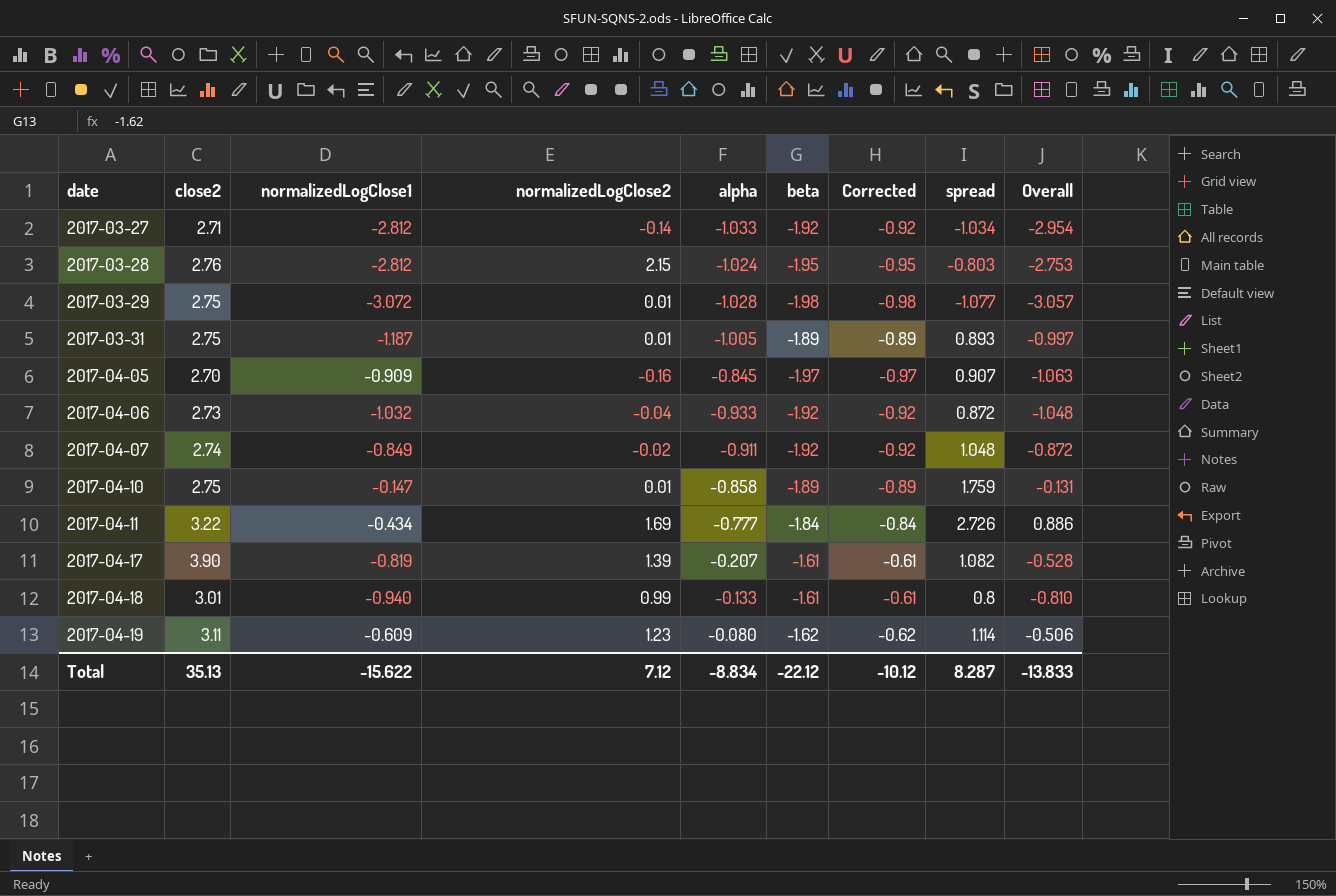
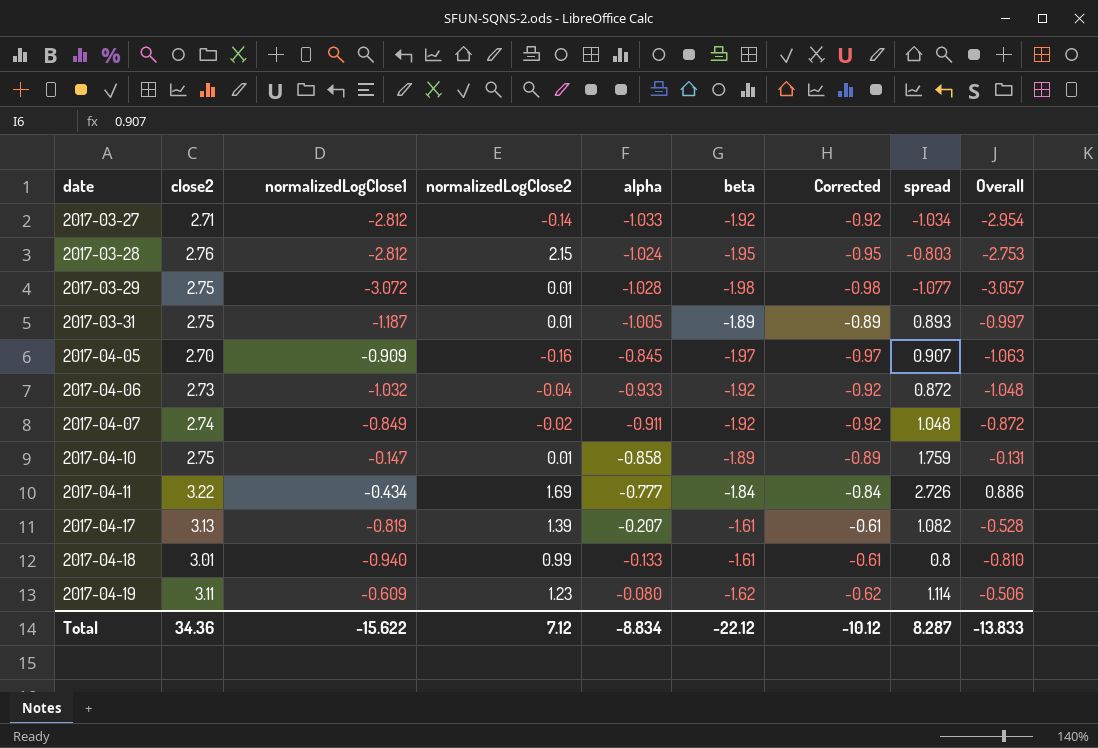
2017-04-17 | close2: 3.90 -> 3.13
Total | close2: 35.13 -> 34.36

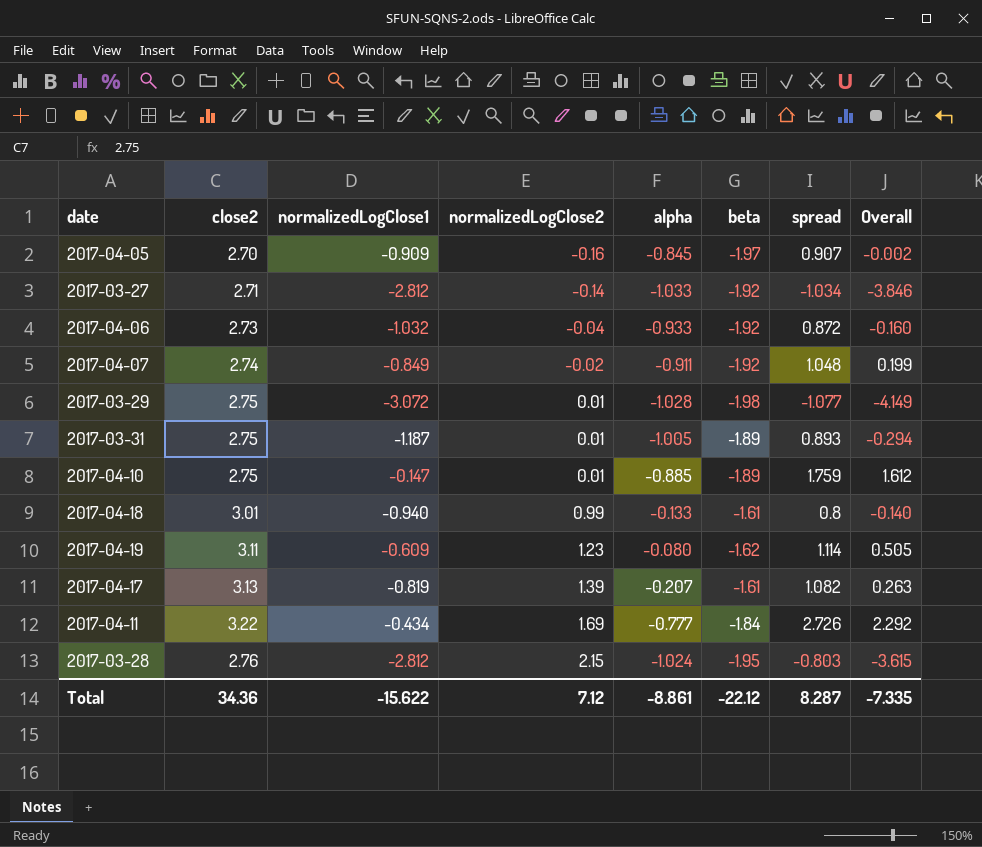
row order: date ascending -> normalizedLogClose2 ascending
column Corrected | formula: [beta] + 1 -> none
column Overall | formula: [beta] + [spread] -> [normalizedLogClose1] + [spread]
2017-04-10 | alpha: -0.858 -> -0.885
Total | alpha: -8.834 -> -8.861
Total | Overall: -13.833 -> -7.335

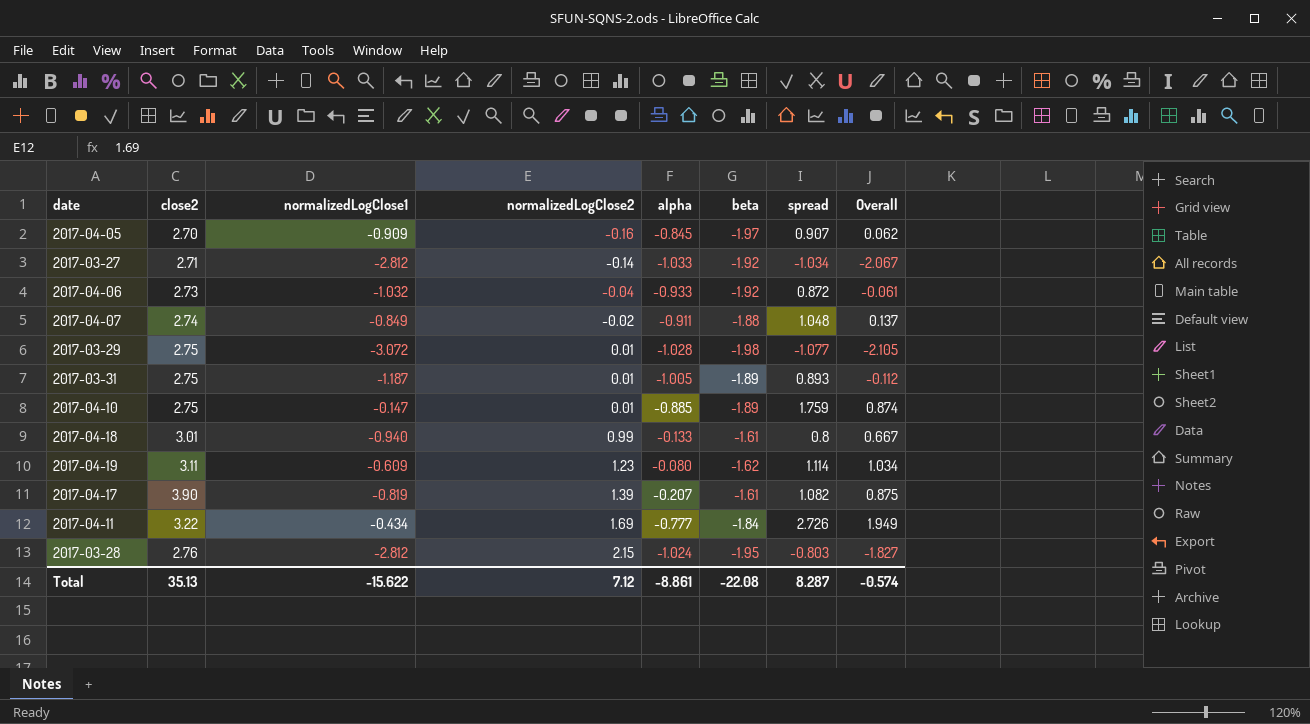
column Overall | formula: [normalizedLogClose1] + [spread] -> [alpha] + [spread]
2017-04-07 | beta: -1.92 -> -1.88
2017-04-17 | close2: 3.13 -> 3.90
Total | close2: 34.36 -> 35.13
Total | beta: -22.12 -> -22.08
Total | Overall: -7.335 -> -0.574

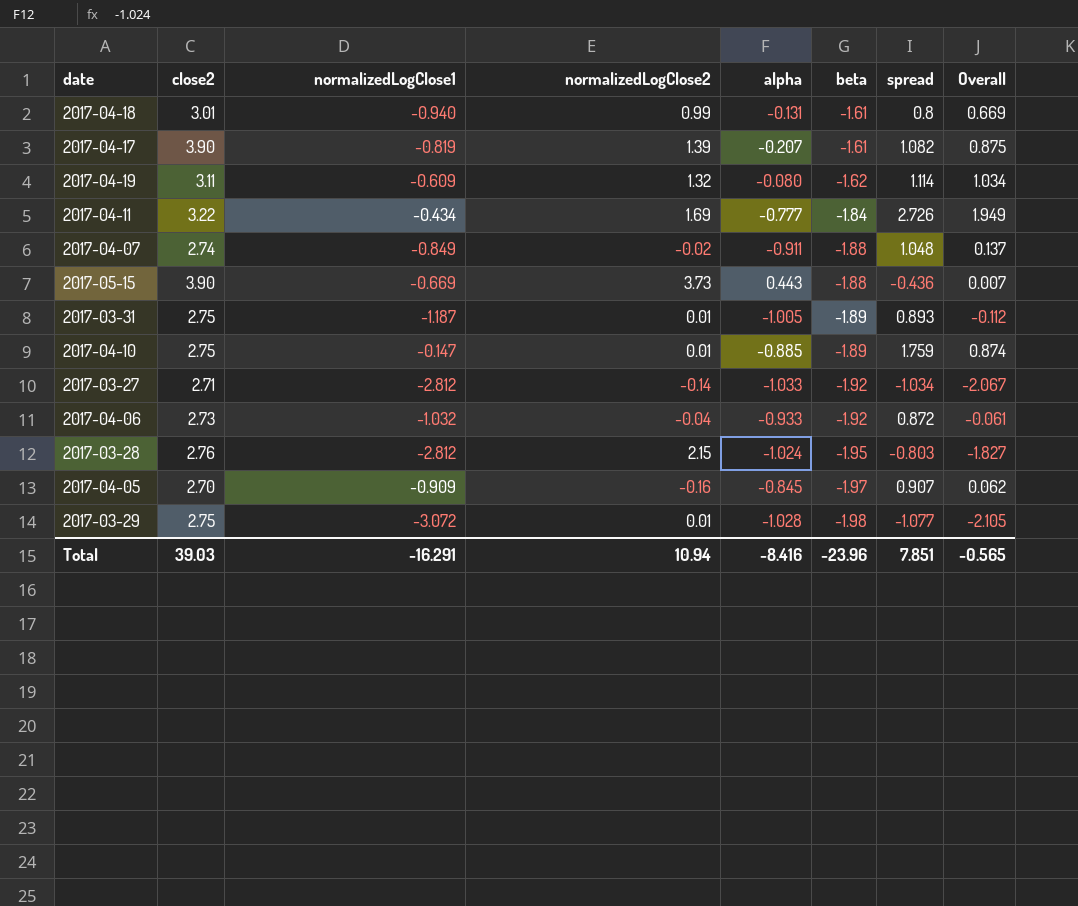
row order: normalizedLogClose2 ascending -> beta descending
2017-04-18 | alpha: -0.133 -> -0.131
2017-04-18 | Overall: 0.667 -> 0.669
2017-04-19 | normalizedLogClose2: 1.23 -> 1.32
row 2017-05-15: none -> 3.90 | -0.669 | 3.73 | 0.443 | -1.88 | -0.436 | 0.007
Total | close2: 35.13 -> 39.03
Total | normalizedLogClose1: -15.622 -> -16.291
Total | normalizedLogClose2: 7.12 -> 10.94
Total | alpha: -8.861 -> -8.416
Total | beta: -22.08 -> -23.96
Total | spread: 8.287 -> 7.851
Total | Overall: -0.574 -> -0.565

